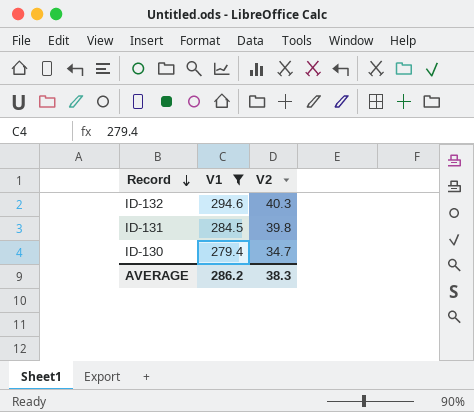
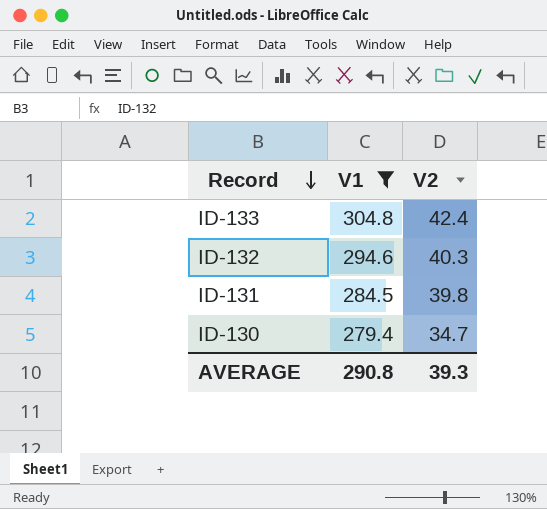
row ID-133: none -> 304.8 | 42.4
AVERAGE | V1: 286.2 -> 290.8
AVERAGE | V2: 38.3 -> 39.3

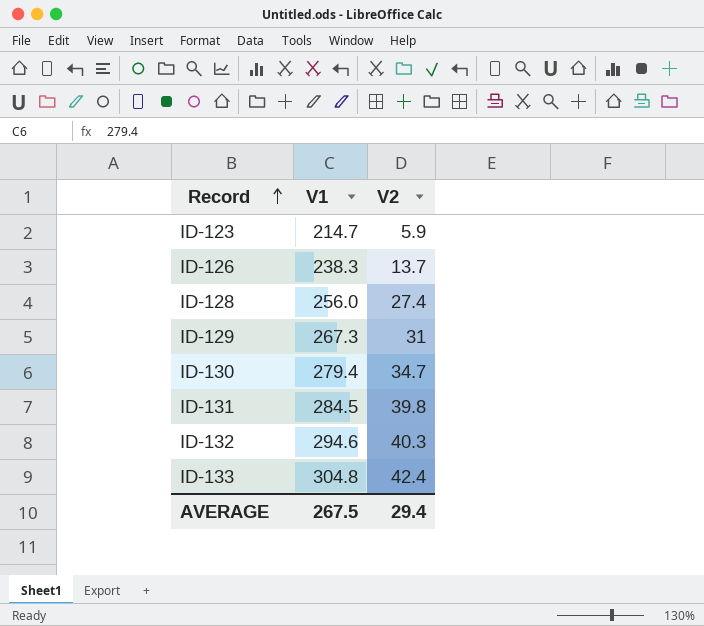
filter: V1 >= 279.4 -> none
row order: Record descending -> Record ascending
AVERAGE | V1: 290.8 -> 267.5
AVERAGE | V2: 39.3 -> 29.4

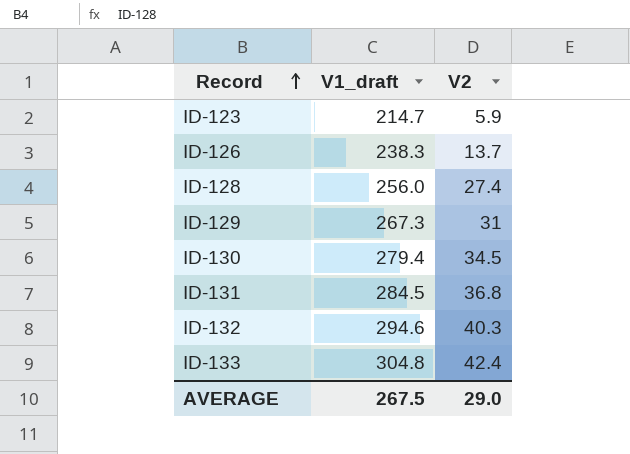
column name: V1 -> V1_draft
ID-130 | V2: 34.7 -> 34.5
ID-131 | V2: 39.8 -> 36.8
AVERAGE | V2: 29.4 -> 29.0

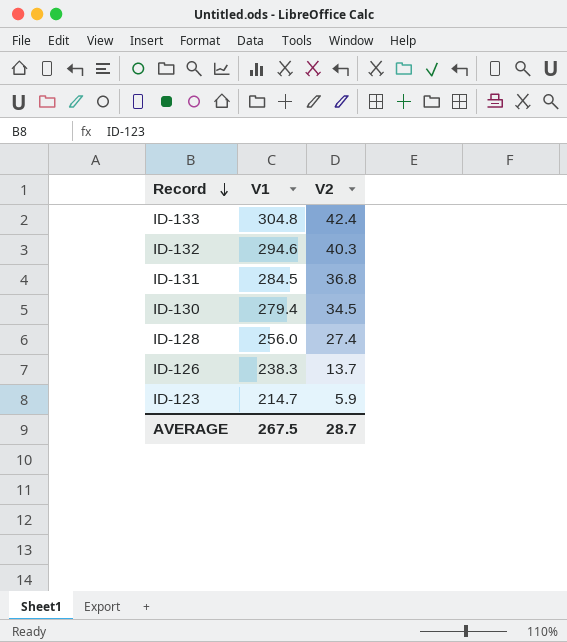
row order: Record ascending -> Record descending
column name: V1_draft -> V1
row ID-129: 267.3 | 31 -> none
AVERAGE | V2: 29.0 -> 28.7

